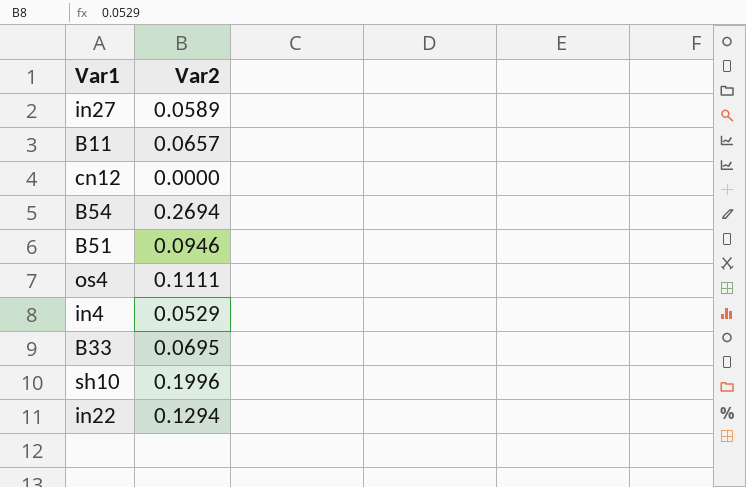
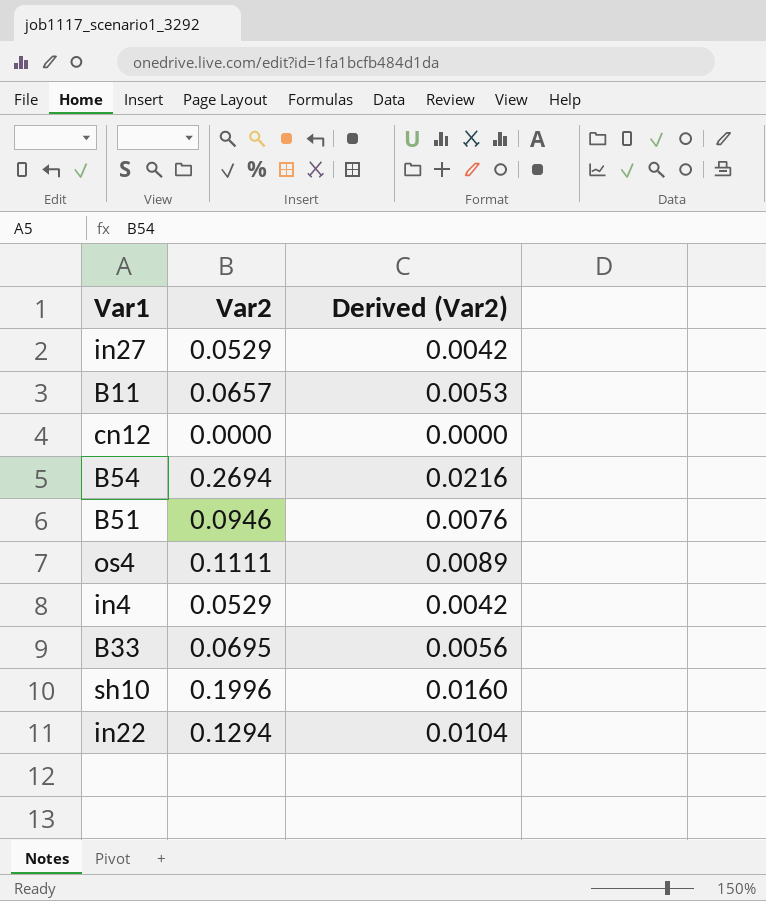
column Derived (Var2) | formula: none -> [Var2] * 0.08
in27 | Var2: 0.0589 -> 0.0529

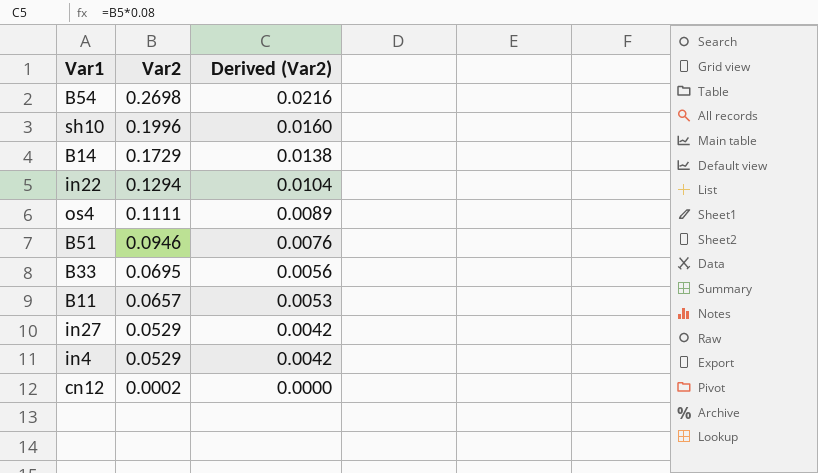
row order: none -> Var2 descending
B54 | Var2: 0.2694 -> 0.2698
row B14: none -> 0.1729 | 0.0138
cn12 | Var2: 0.0000 -> 0.0002

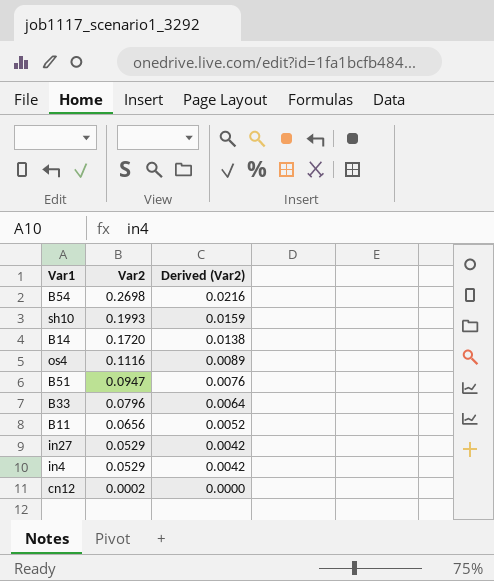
row in22: 0.1294 | 0.0104 -> none
sh10 | Var2: 0.1996 -> 0.1993
sh10 | Derived (Var2): 0.0160 -> 0.0159
B14 | Var2: 0.1729 -> 0.1720
os4 | Var2: 0.1111 -> 0.1116
B51 | Var2: 0.0946 -> 0.0947
B33 | Var2: 0.0695 -> 0.0796
B33 | Derived (Var2): 0.0056 -> 0.0064
B11 | Var2: 0.0657 -> 0.0656
B11 | Derived (Var2): 0.0053 -> 0.0052

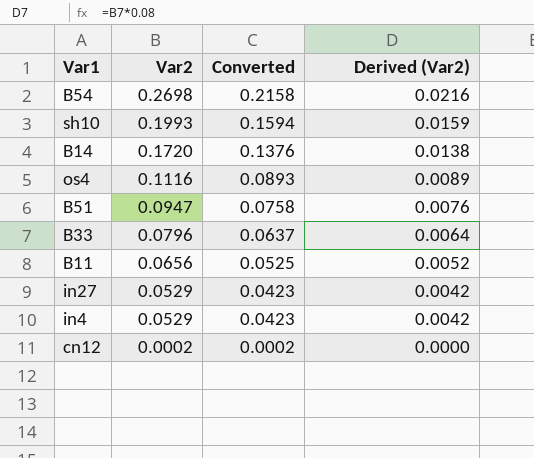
column Converted | formula: none -> [Var2] * 0.8

